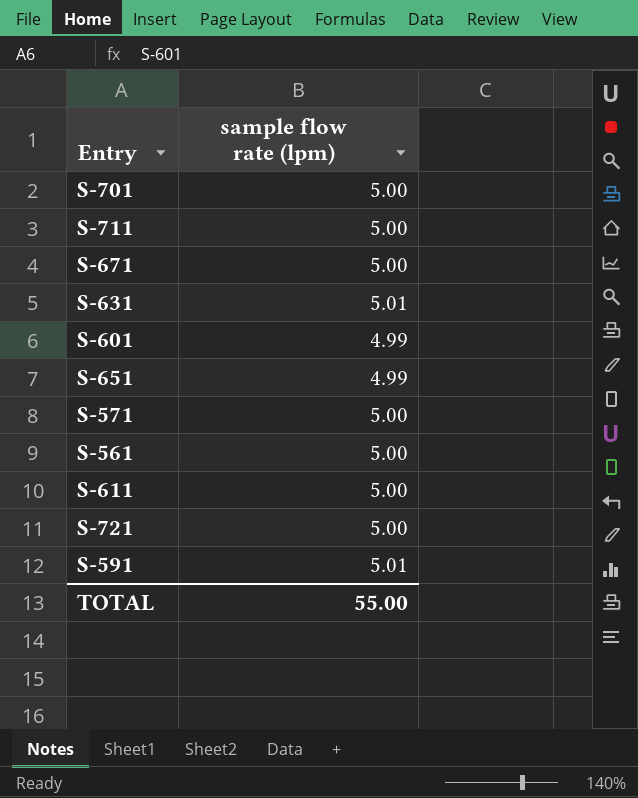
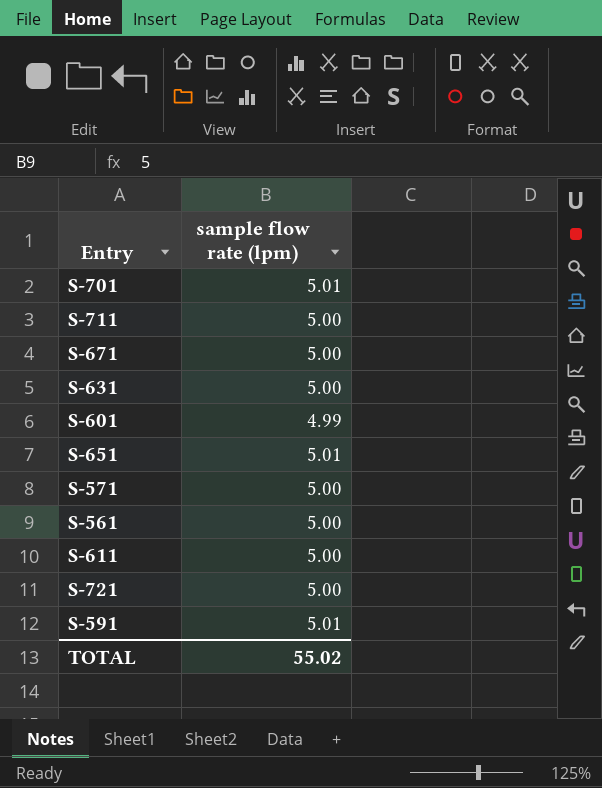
S-701 | sample flow rate (lpm): 5.00 -> 5.01
S-631 | sample flow rate (lpm): 5.01 -> 5.00
S-651 | sample flow rate (lpm): 4.99 -> 5.01
TOTAL | sample flow rate (lpm): 55.00 -> 55.02

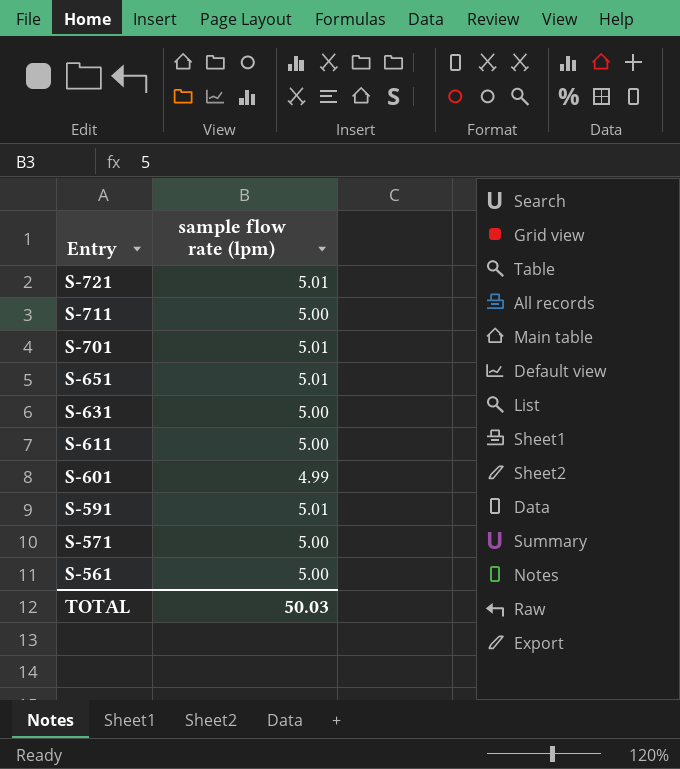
row order: none -> Entry descending
row S-671: 5.00 -> none
S-721 | sample flow rate (lpm): 5.00 -> 5.01
TOTAL | sample flow rate (lpm): 55.02 -> 50.03

